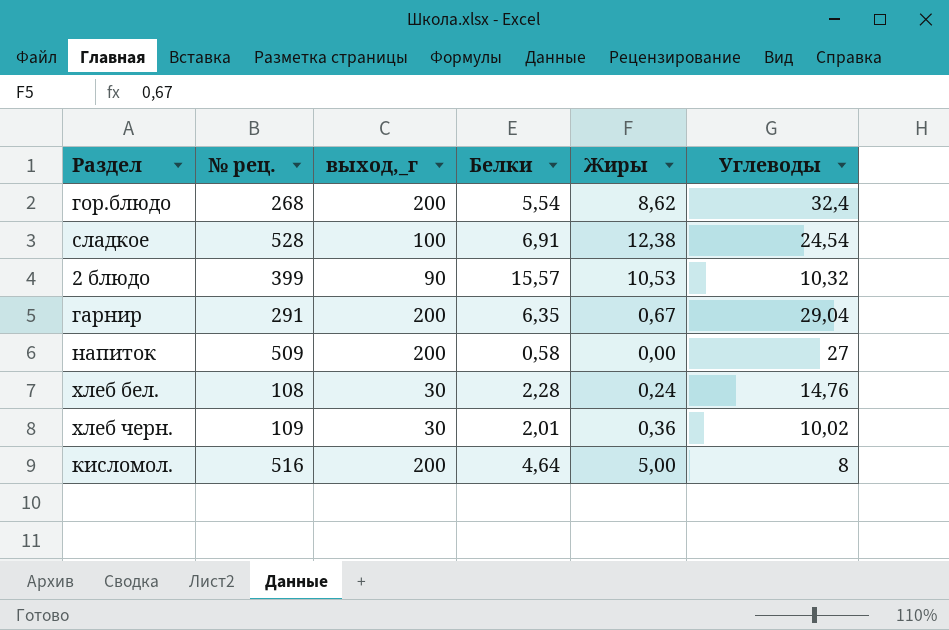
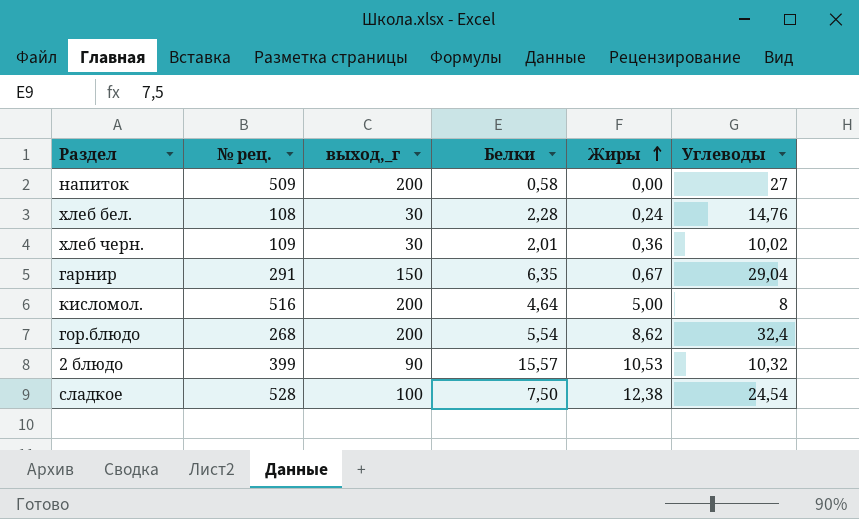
row order: none -> Жиры ascending
гарнир | выход,_г: 200 -> 150
сладкое | Белки: 6,91 -> 7,50

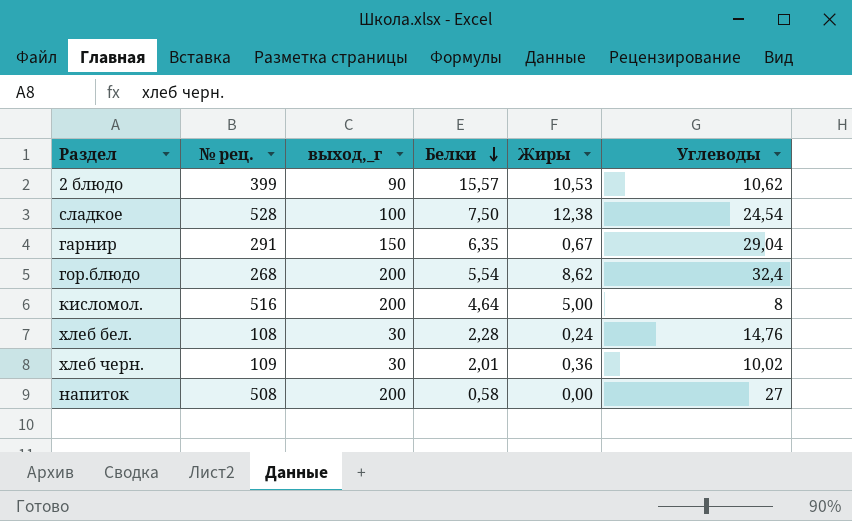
row order: Жиры ascending -> Белки descending
2 блюдо | Углеводы: 10,32 -> 10,62
напиток | № рец.: 509 -> 508

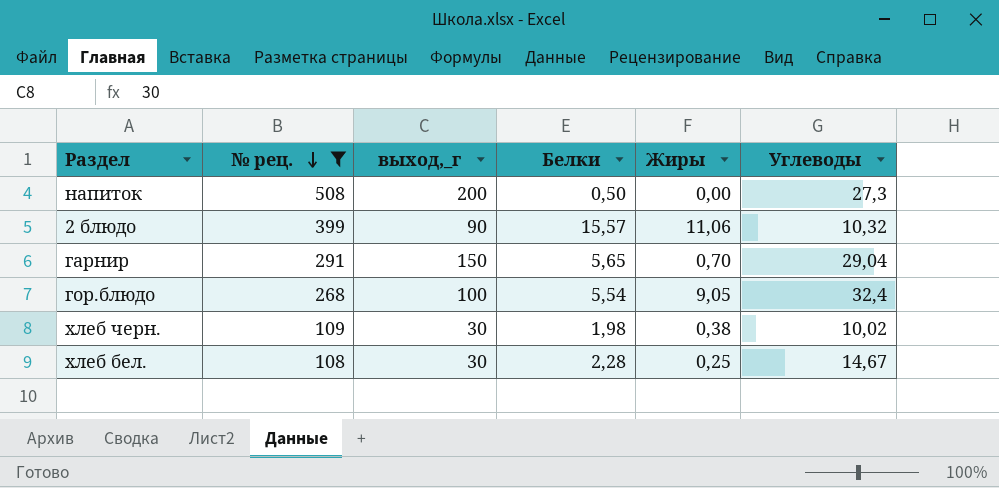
filter: none -> № рец. <= 508
row order: Белки descending -> № рец. descending
напиток | Белки: 0,58 -> 0,50
напиток | Углеводы: 27 -> 27,3
2 блюдо | Жиры: 10,53 -> 11,06
2 блюдо | Углеводы: 10,62 -> 10,32
гарнир | Белки: 6,35 -> 5,65
гарнир | Жиры: 0,67 -> 0,70
гор.блюдо | выход,_г: 200 -> 100
гор.блюдо | Жиры: 8,62 -> 9,05
хлеб черн. | Белки: 2,01 -> 1,98
хлеб черн. | Жиры: 0,36 -> 0,38
хлеб бел. | Жиры: 0,24 -> 0,25
хлеб бел. | Углеводы: 14,76 -> 14,67

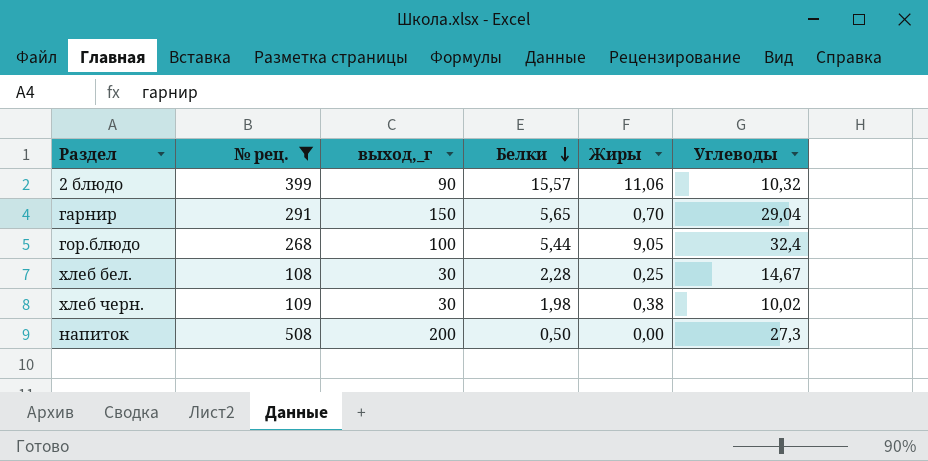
row order: № рец. descending -> Белки descending
гор.блюдо | Белки: 5,54 -> 5,44

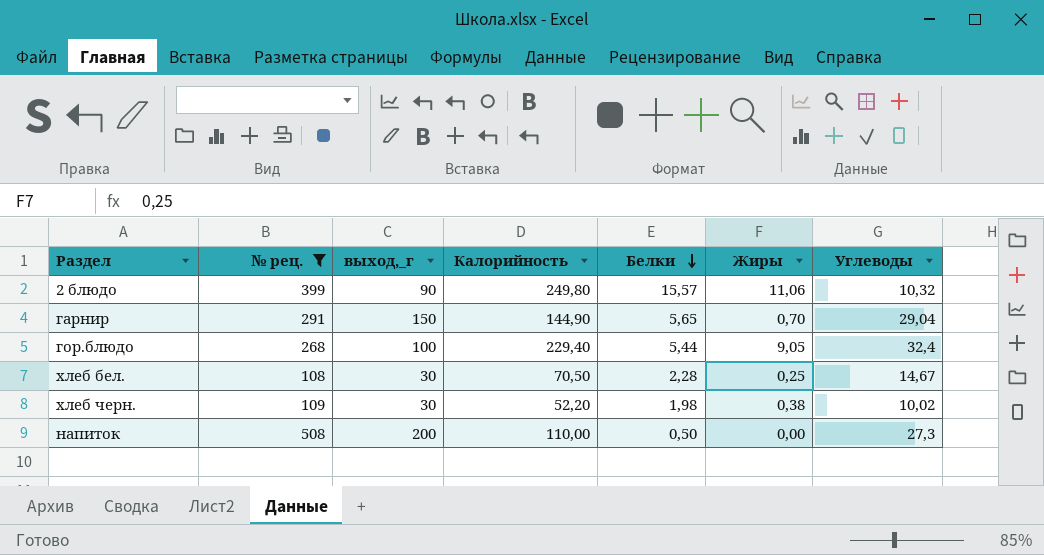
column Калорийность | position: none -> 4

